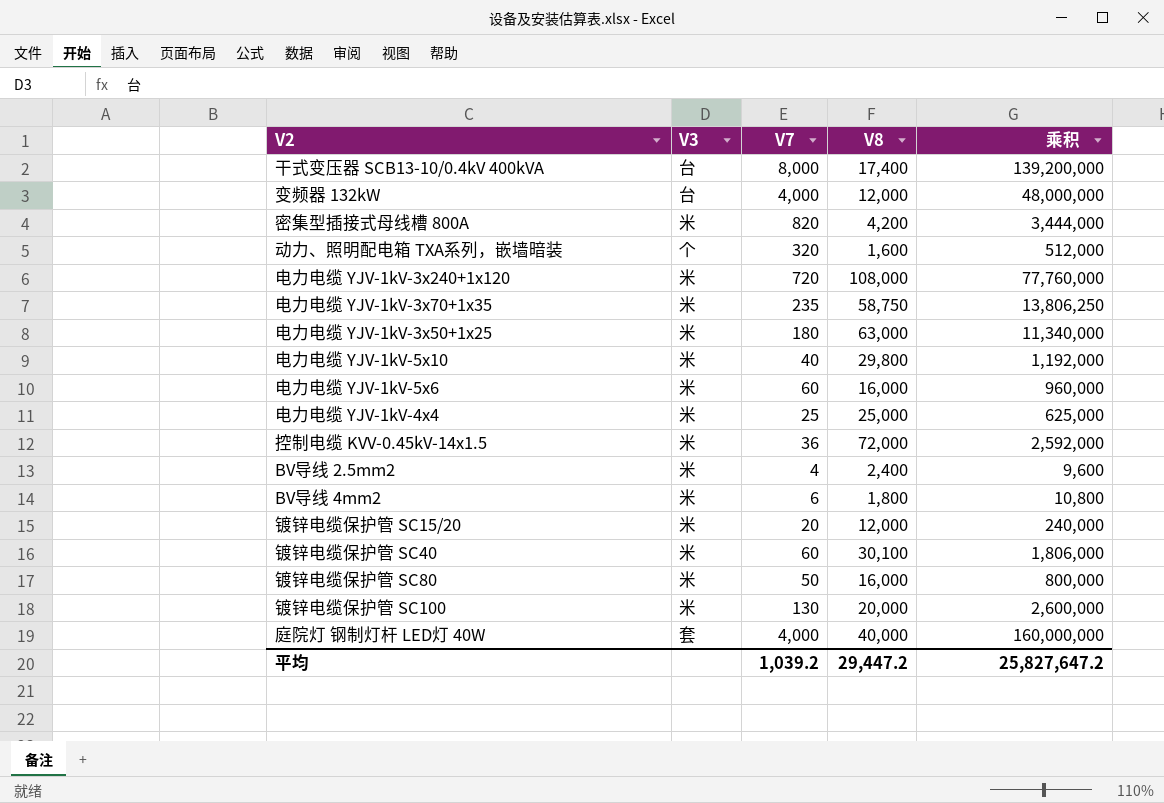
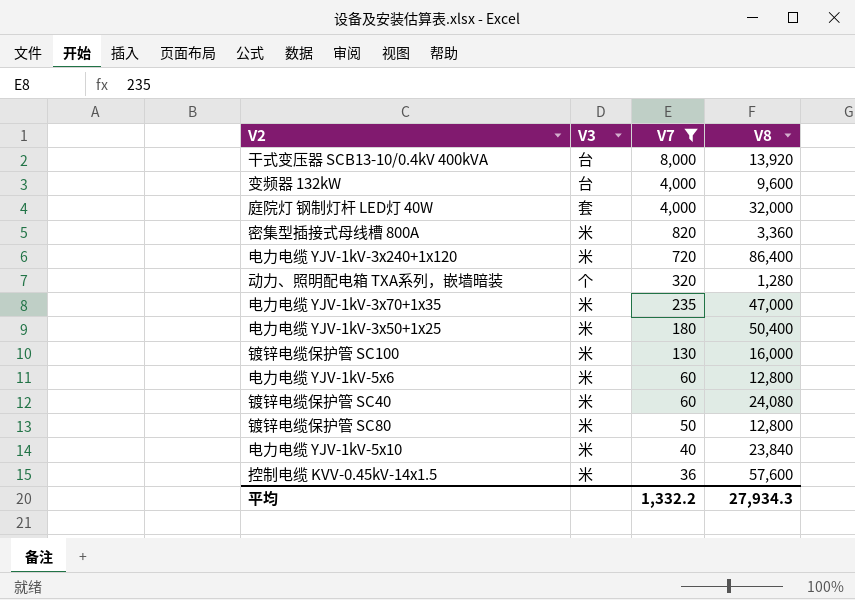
filter: none -> V7 >= 36
row order: none -> V7 descending
column 乘积 | formula: [V7] * [V8] -> none
干式变压器 SCB13-10/0.4kV 400kVA | V8: 17,400 -> 13,920
变频器 132kW | V8: 12,000 -> 9,600
庭院灯 钢制灯杆 LED灯 40W | V8: 40,000 -> 32,000
密集型插接式母线槽 800A | V8: 4,200 -> 3,360
电力电缆 YJV-1kV-3x240+1x120 | V8: 108,000 -> 86,400
动力、照明配电箱 TXA系列，嵌墙暗装 | V8: 1,600 -> 1,280
电力电缆 YJV-1kV-3x70+1x35 | V8: 58,750 -> 47,000
电力电缆 YJV-1kV-3x50+1x25 | V8: 63,000 -> 50,400
镀锌电缆保护管 SC100 | V8: 20,000 -> 16,000
电力电缆 YJV-1kV-5x6 | V8: 16,000 -> 12,800
镀锌电缆保护管 SC40 | V8: 30,100 -> 24,080
镀锌电缆保护管 SC80 | V8: 16,000 -> 12,800
电力电缆 YJV-1kV-5x10 | V8: 29,800 -> 23,840
控制电缆 KVV-0.45kV-14x1.5 | V8: 72,000 -> 57,600
平均 | V7: 1,039.2 -> 1,332.2
平均 | V8: 29,447.2 -> 27,934.3

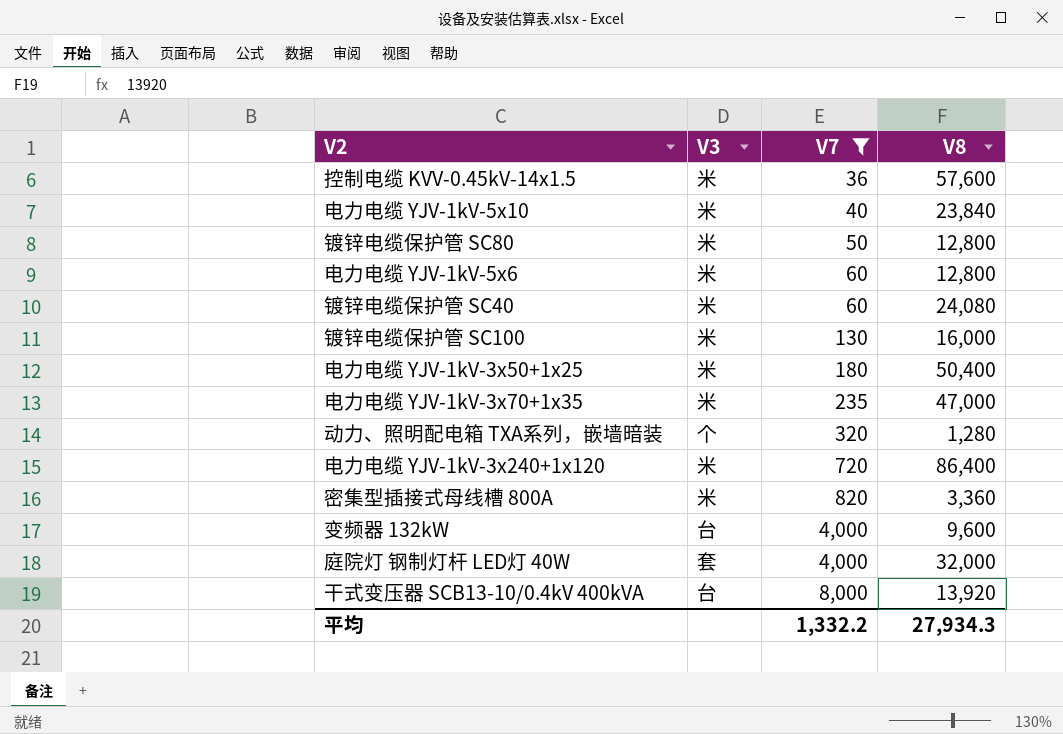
row order: V7 descending -> V7 ascending

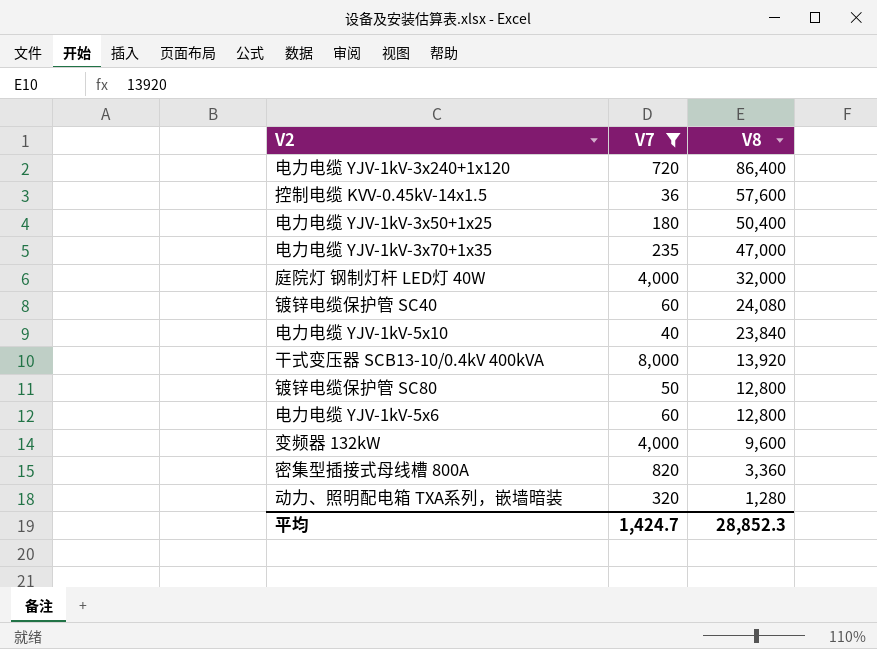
row order: V7 ascending -> V8 descending
column V3 | position: 2 -> none
row 镀锌电缆保护管 SC100: 米 | 130 | 16,000 -> none
平均 | V7: 1,332.2 -> 1,424.7
平均 | V8: 27,934.3 -> 28,852.3

